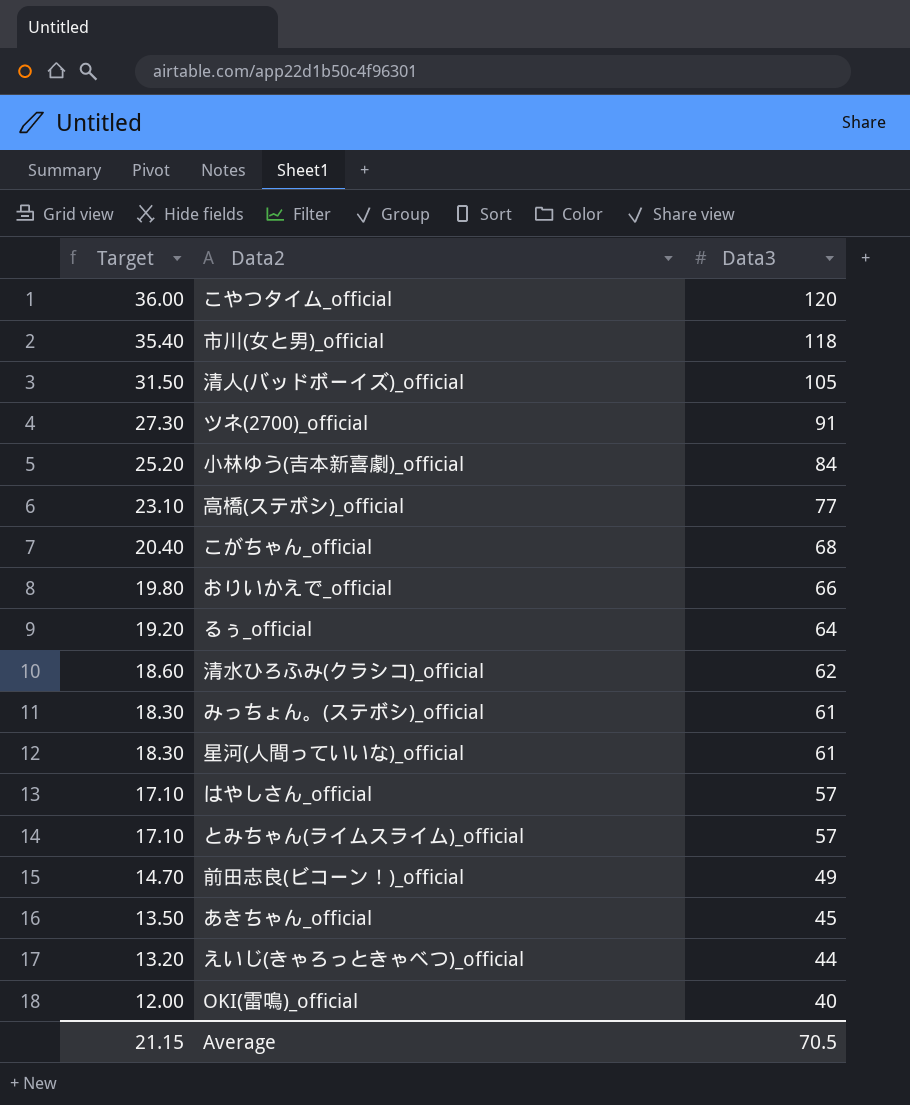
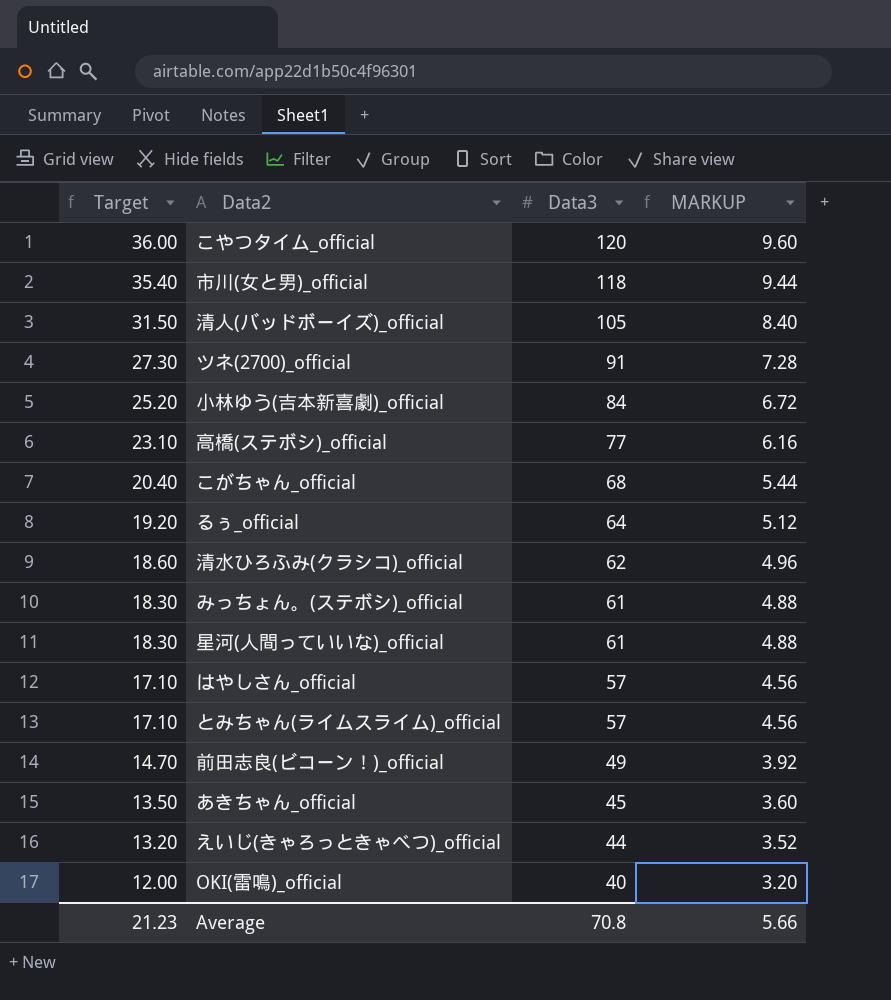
column MARKUP | formula: none -> [Data3] * 0.08
row おりいかえで_official: 19.80 | 66 -> none
Average | Target: 21.15 -> 21.23
Average | Data3: 70.5 -> 70.8

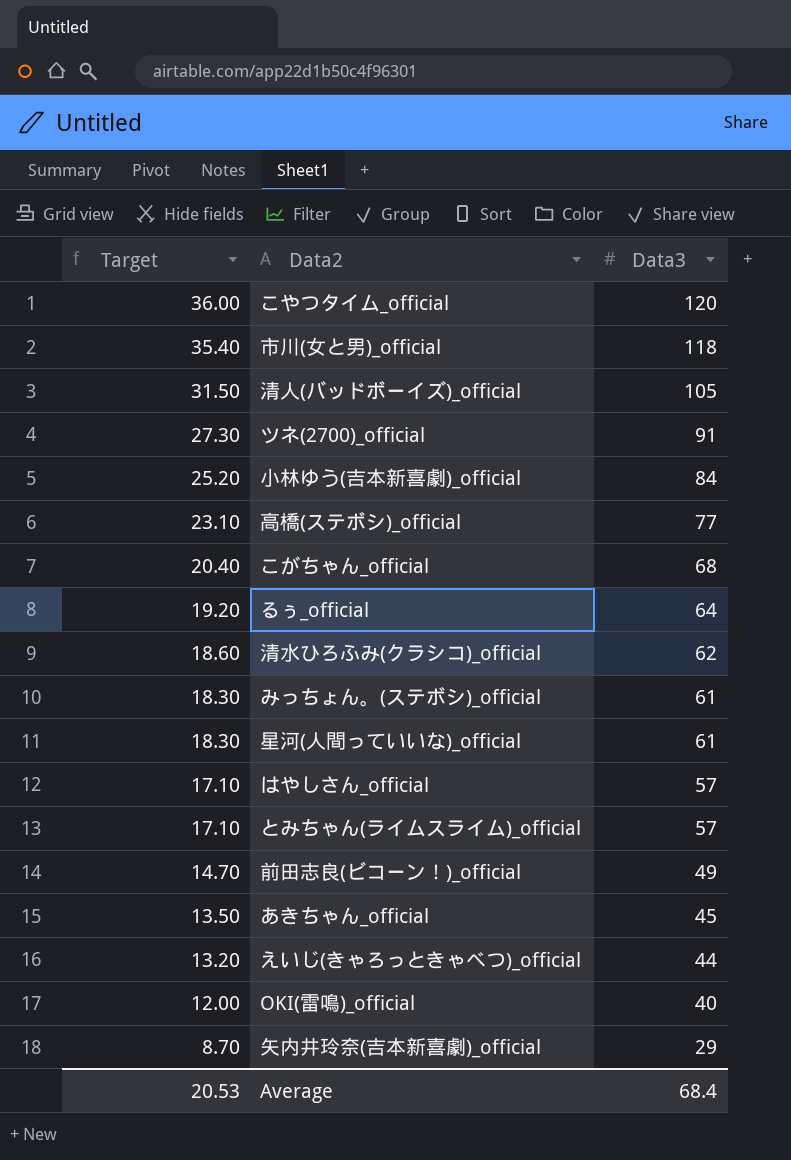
column MARKUP | formula: [Data3] * 0.08 -> none
row 矢内井玲奈(吉本新喜劇)_official: none -> 8.70 | 29
Average | Target: 21.23 -> 20.53
Average | Data3: 70.8 -> 68.4

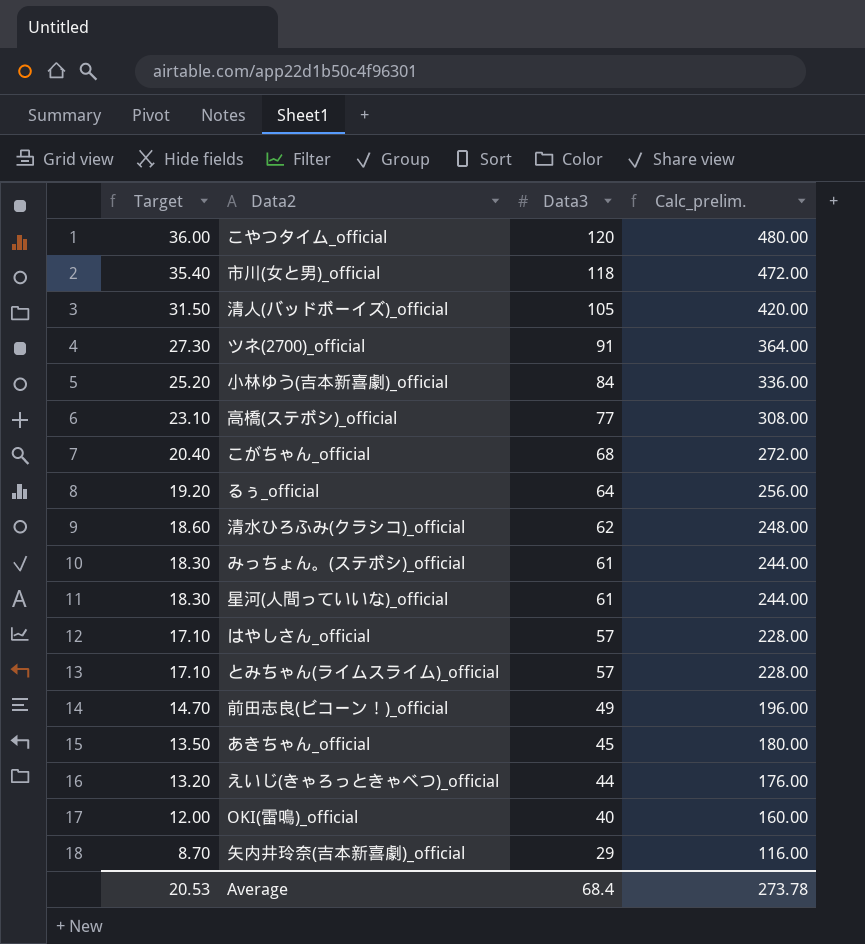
column Calc_prelim. | formula: none -> [Data3] * 4

